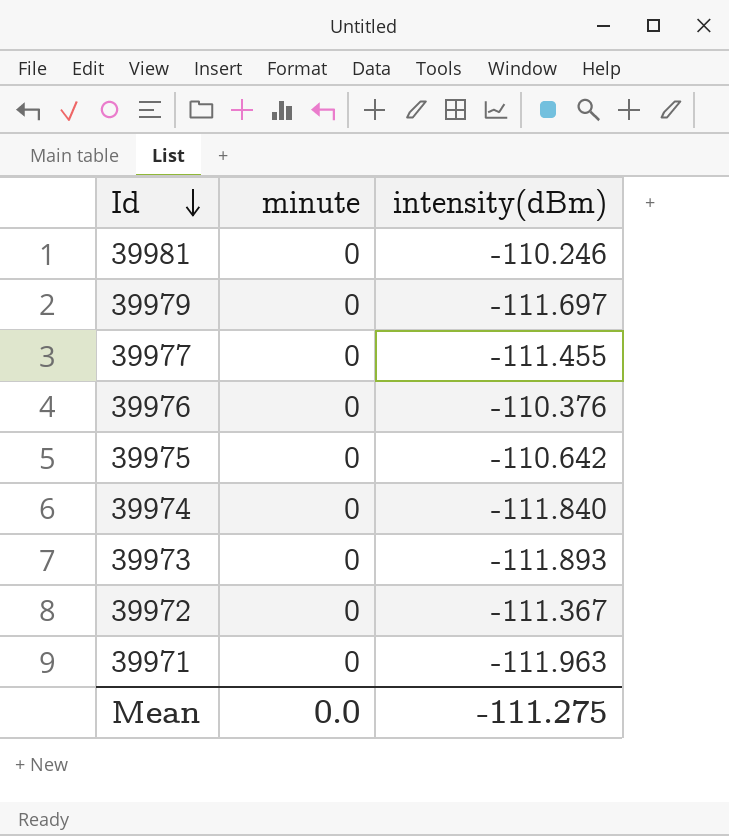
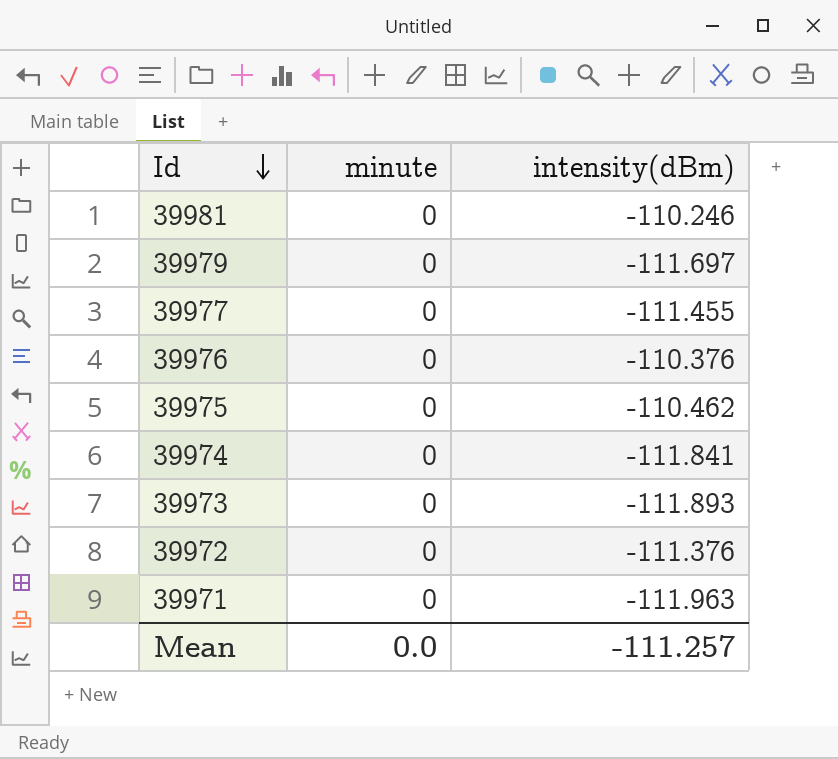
39975 | intensity(dBm): -110.642 -> -110.462
39974 | intensity(dBm): -111.840 -> -111.841
39972 | intensity(dBm): -111.367 -> -111.376
Mean | intensity(dBm): -111.275 -> -111.257

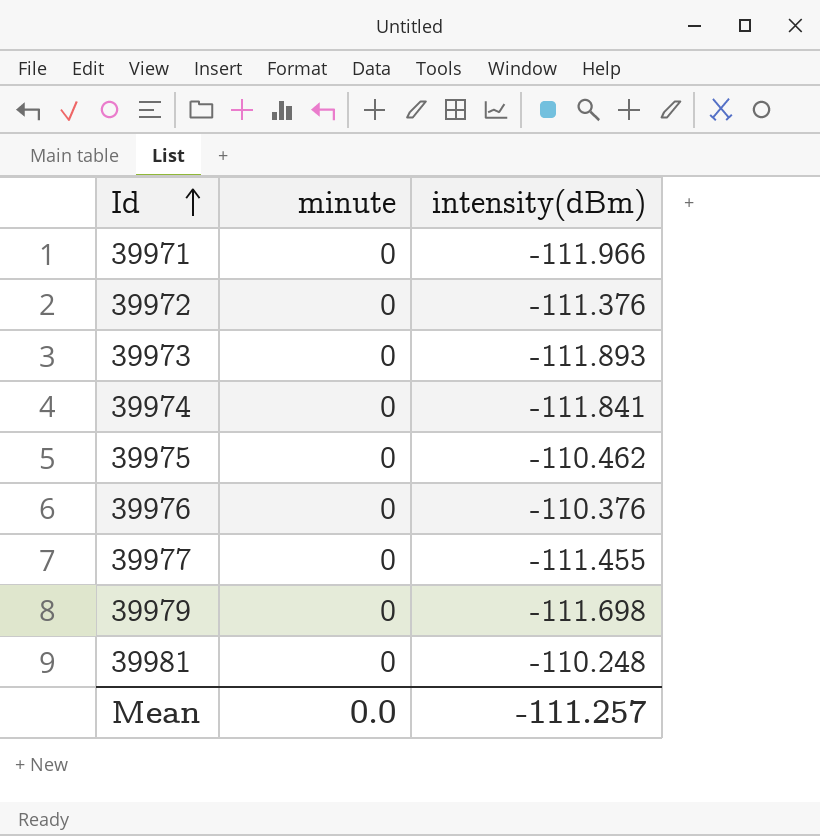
row order: Id descending -> Id ascending
39971 | intensity(dBm): -111.963 -> -111.966
39979 | intensity(dBm): -111.697 -> -111.698
39981 | intensity(dBm): -110.246 -> -110.248

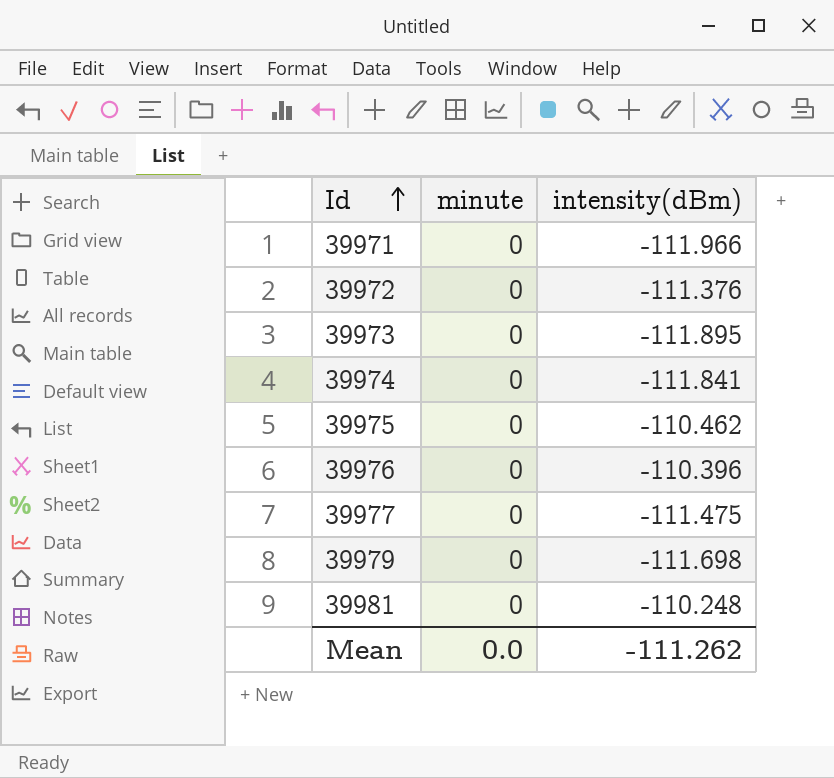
39973 | intensity(dBm): -111.893 -> -111.895
39976 | intensity(dBm): -110.376 -> -110.396
39977 | intensity(dBm): -111.455 -> -111.475
Mean | intensity(dBm): -111.257 -> -111.262

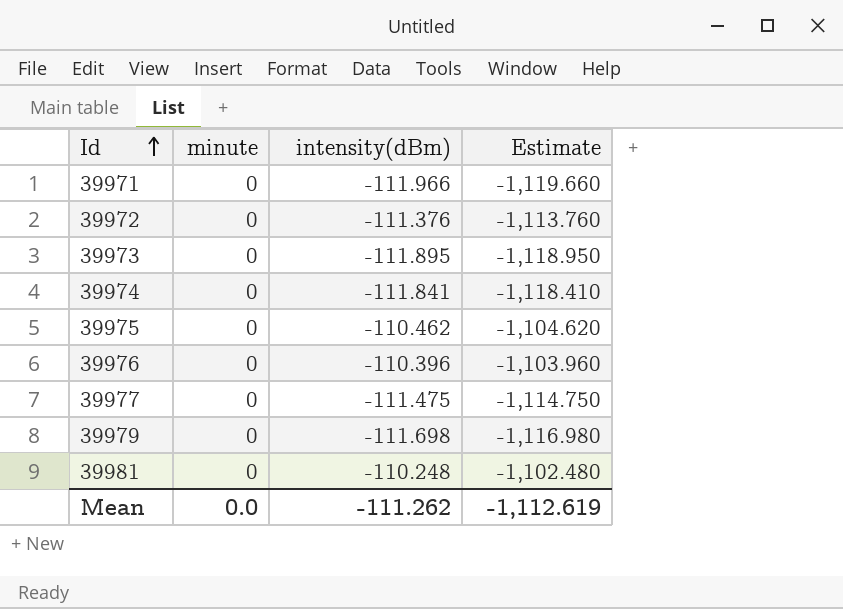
column Estimate | formula: none -> [intensity(dBm)] * 10

